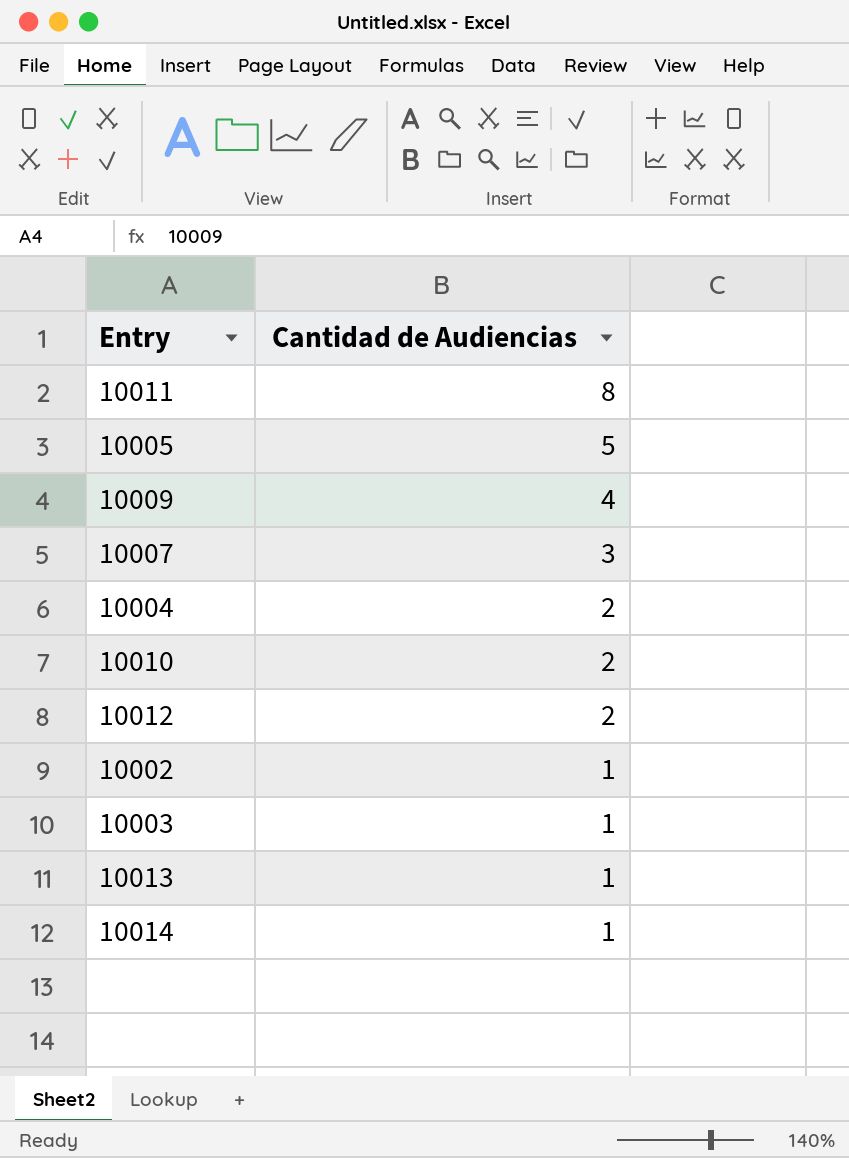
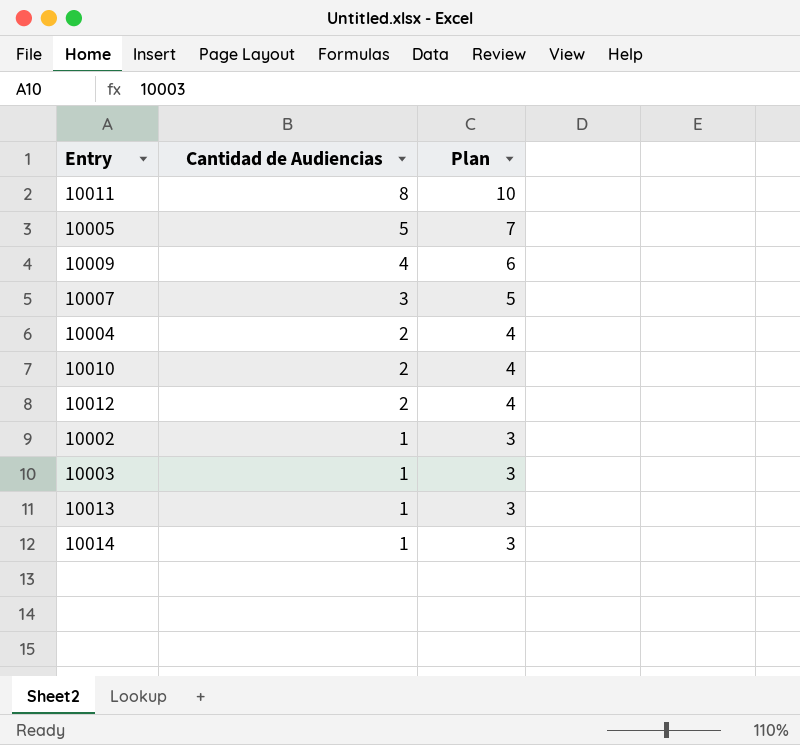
column Plan | formula: none -> [Cantidad de Audiencias] + 2

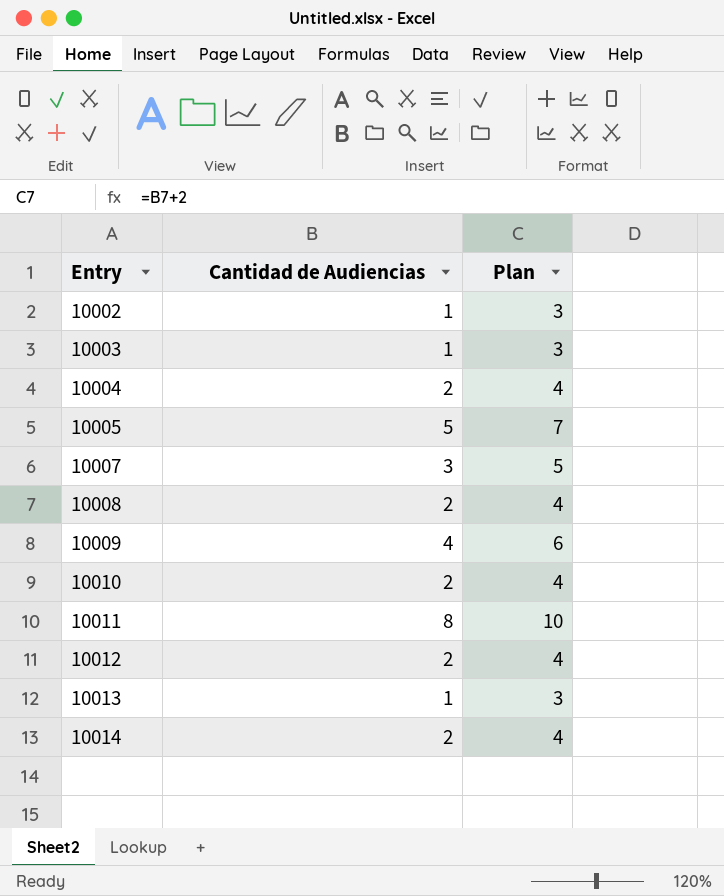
row order: Cantidad de Audiencias descending -> Entry ascending
row 10008: none -> 2 | 4
10014 | Cantidad de Audiencias: 1 -> 2
10014 | Plan: 3 -> 4

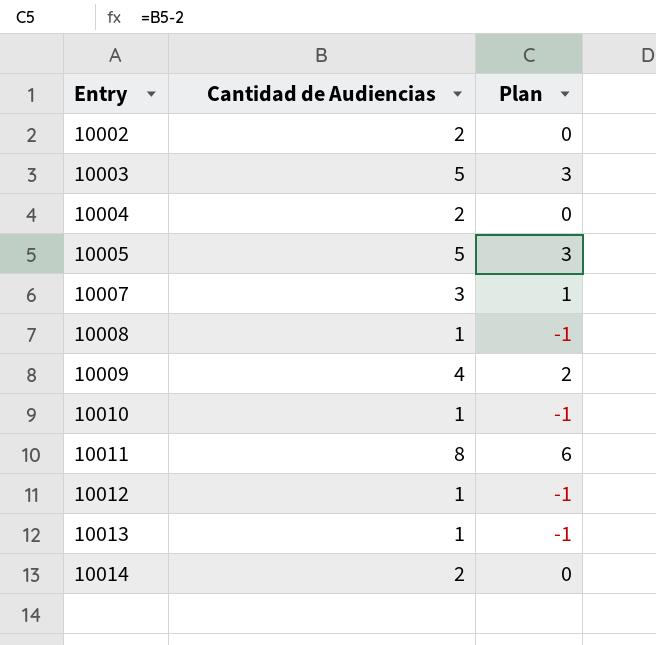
column Plan | formula: [Cantidad de Audiencias] + 2 -> [Cantidad de Audiencias] - 2
10002 | Cantidad de Audiencias: 1 -> 2
10003 | Cantidad de Audiencias: 1 -> 5
10008 | Cantidad de Audiencias: 2 -> 1
10010 | Cantidad de Audiencias: 2 -> 1
10012 | Cantidad de Audiencias: 2 -> 1

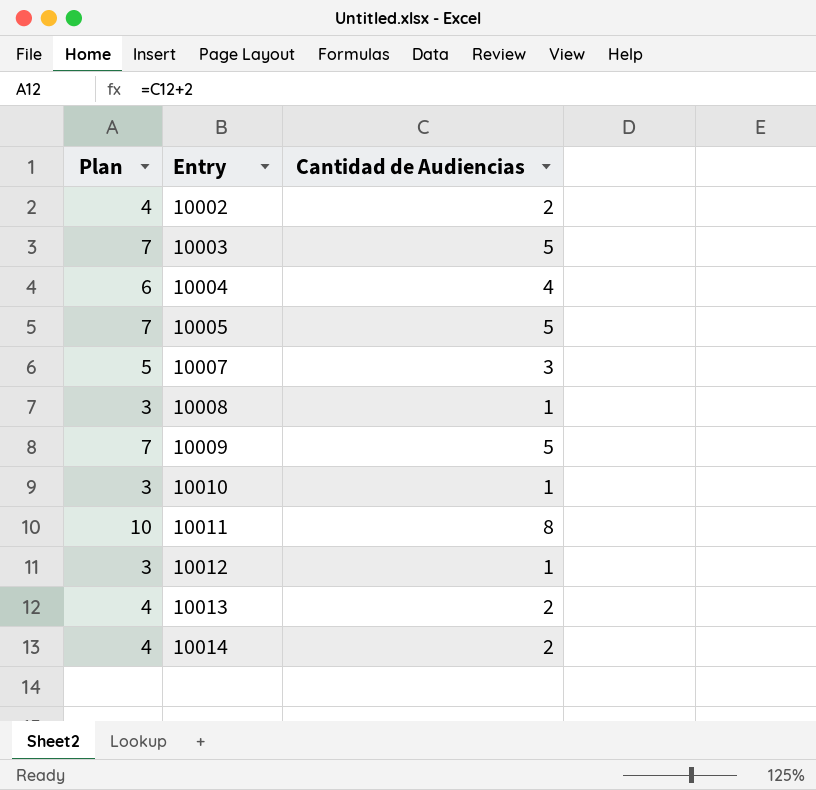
column Plan | formula: [Cantidad de Audiencias] - 2 -> [Cantidad de Audiencias] + 2
column Plan | position: 3 -> 1
10004 | Cantidad de Audiencias: 2 -> 4
10009 | Cantidad de Audiencias: 4 -> 5
10013 | Cantidad de Audiencias: 1 -> 2

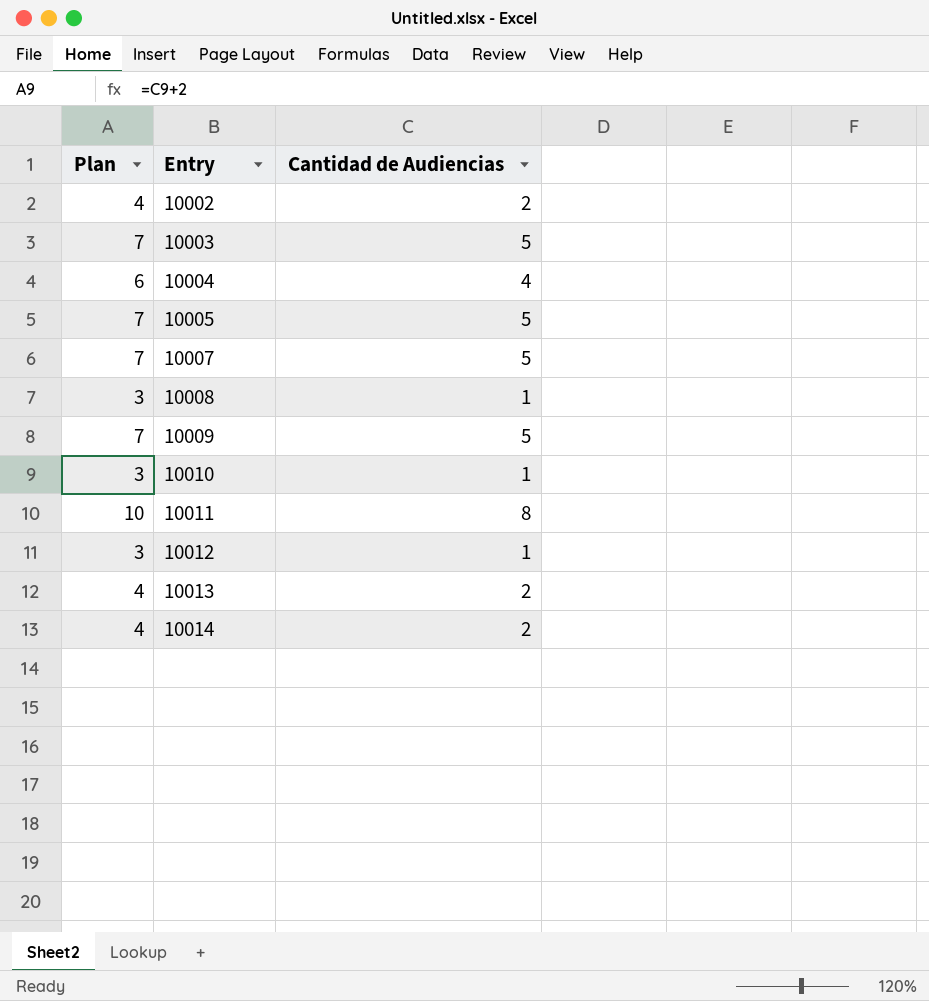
10007 | Plan: 5 -> 7
10007 | Cantidad de Audiencias: 3 -> 5

